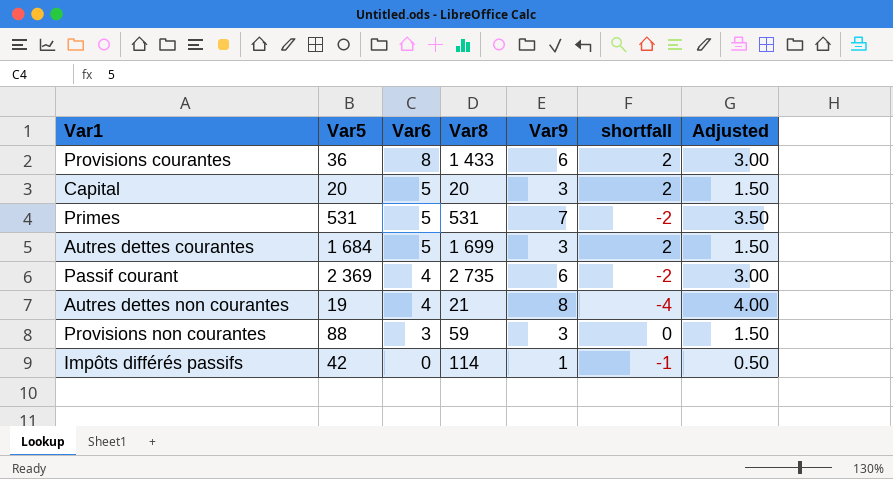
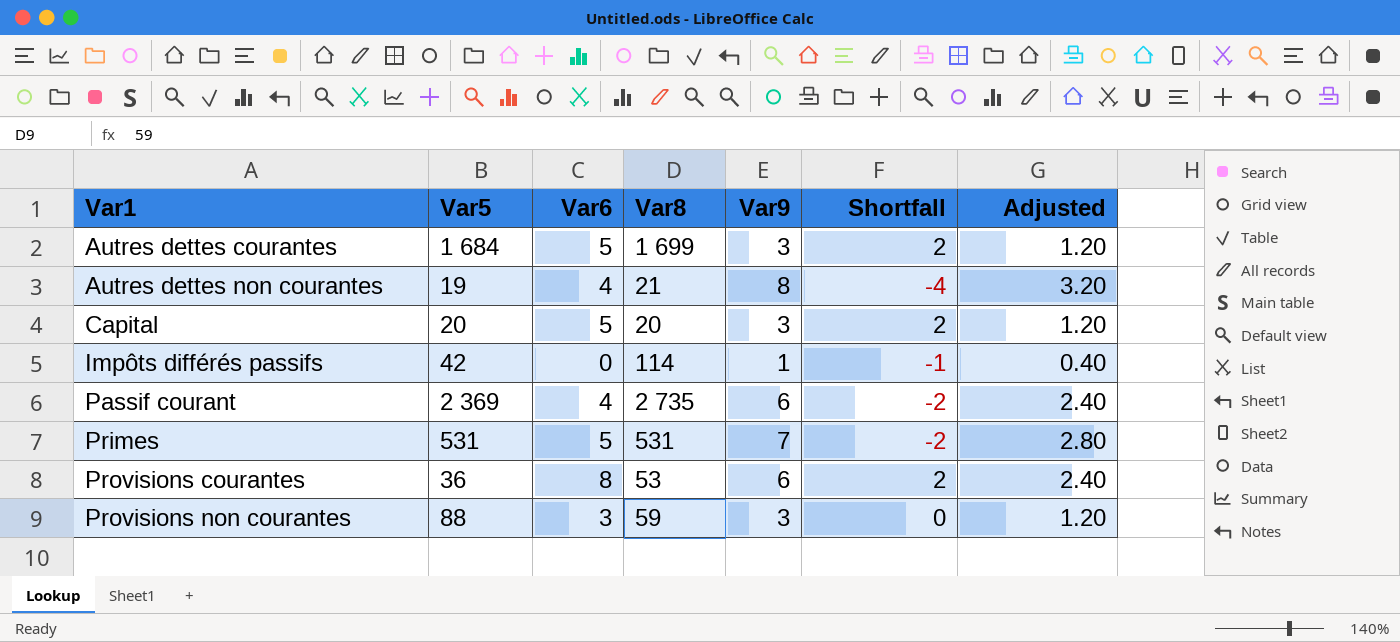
row order: Var6 descending -> Var1 ascending
column name: shortfall -> Shortfall
column Adjusted | formula: [Var9] * 0.5 -> [Var9] * 0.4
Provisions courantes | Var8: 1 433 -> 53

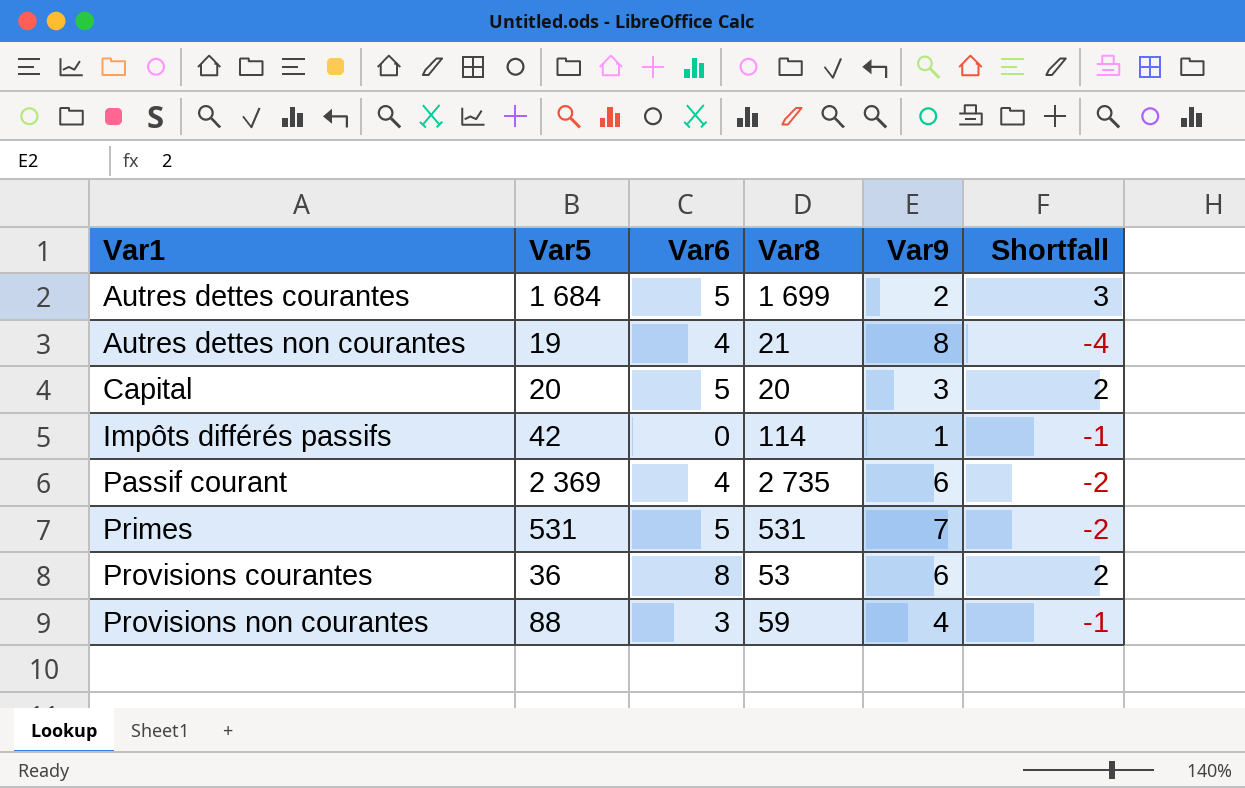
column Adjusted | formula: [Var9] * 0.4 -> none
Autres dettes courantes | Var9: 3 -> 2
Autres dettes courantes | Shortfall: 2 -> 3
Provisions non courantes | Var9: 3 -> 4
Provisions non courantes | Shortfall: 0 -> -1

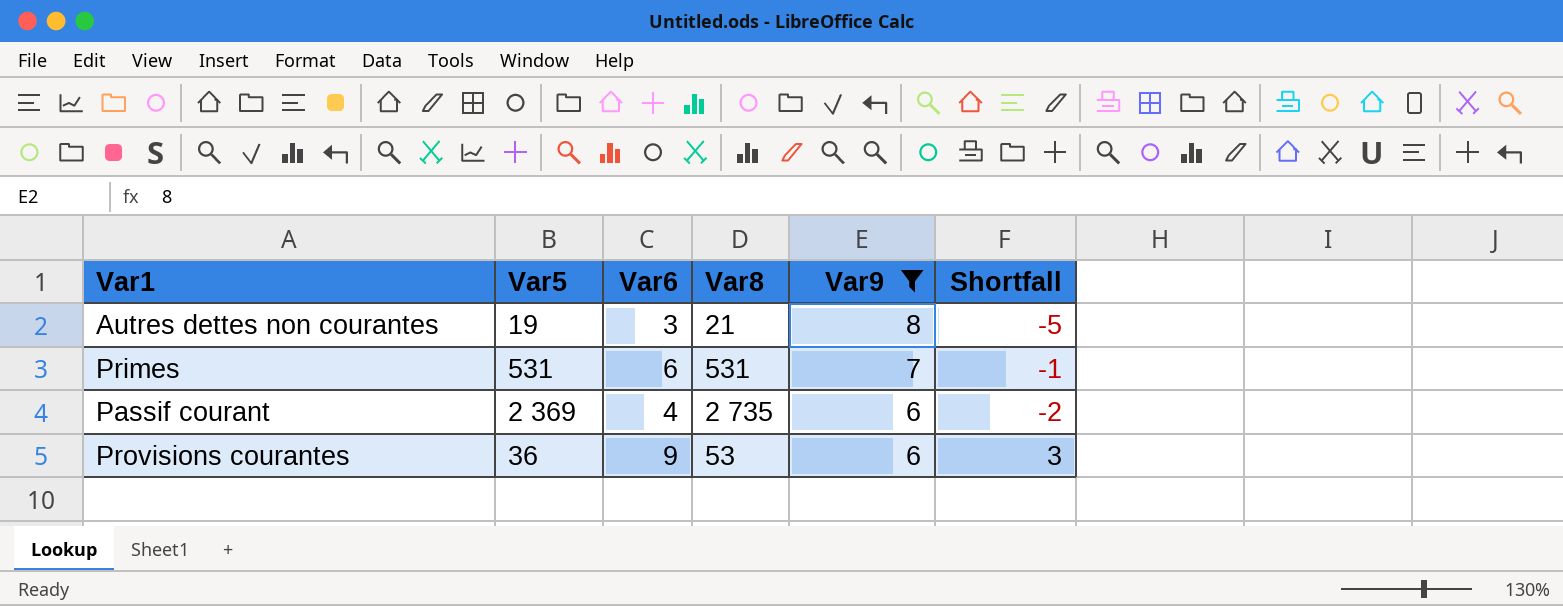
filter: none -> Var9 >= 6
row order: Var1 ascending -> Var9 descending
Autres dettes non courantes | Var6: 4 -> 3
Autres dettes non courantes | Shortfall: -4 -> -5
Primes | Var6: 5 -> 6
Primes | Shortfall: -2 -> -1
Provisions courantes | Var6: 8 -> 9
Provisions courantes | Shortfall: 2 -> 3

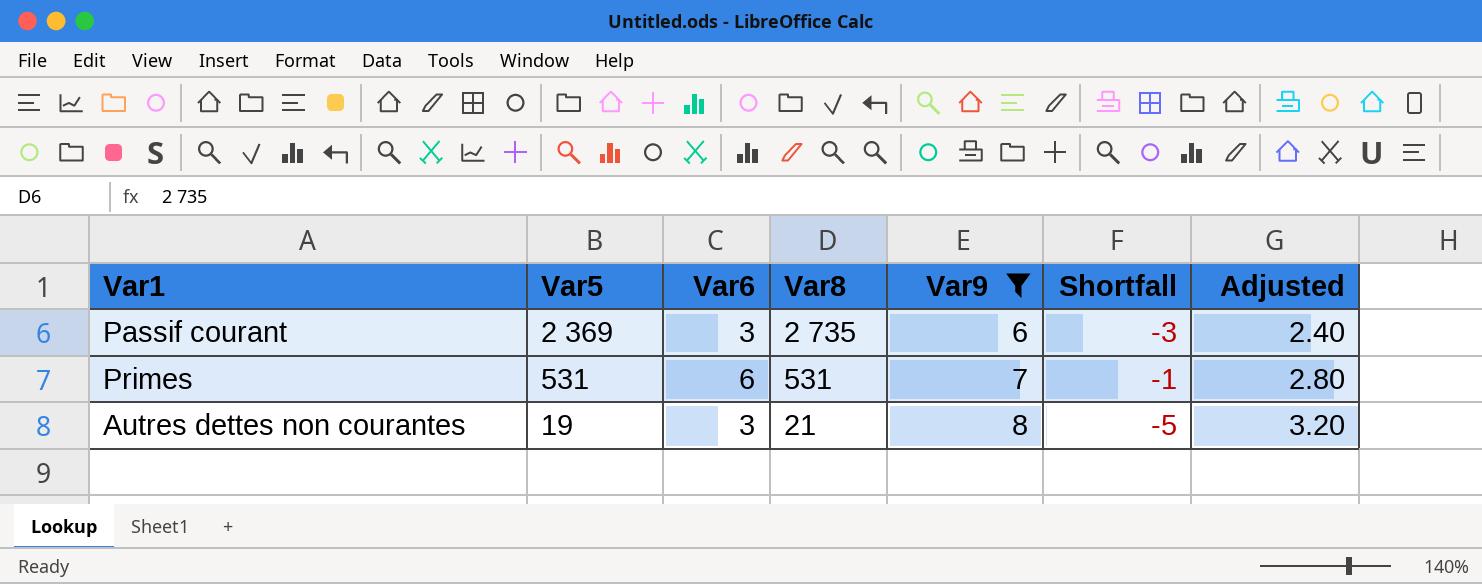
row order: Var9 descending -> Var9 ascending
column Adjusted | formula: none -> [Var9] * 0.4
row Provisions courantes: 36 | 9 | 53 | 6 | 3 -> none
Passif courant | Var6: 4 -> 3
Passif courant | Shortfall: -2 -> -3

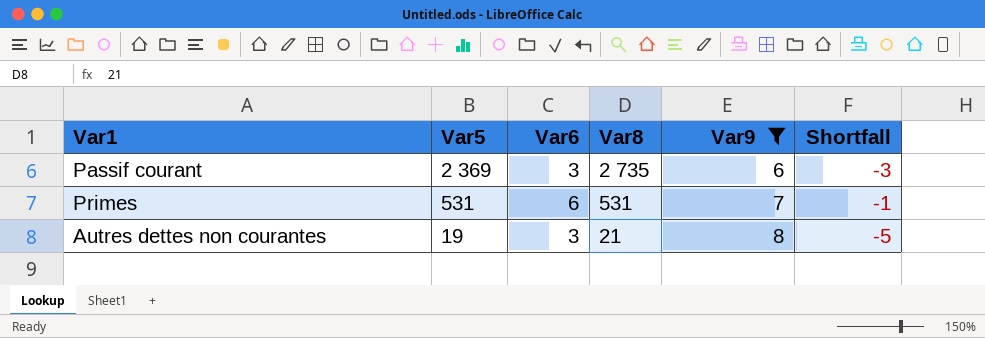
column Adjusted | formula: [Var9] * 0.4 -> none

